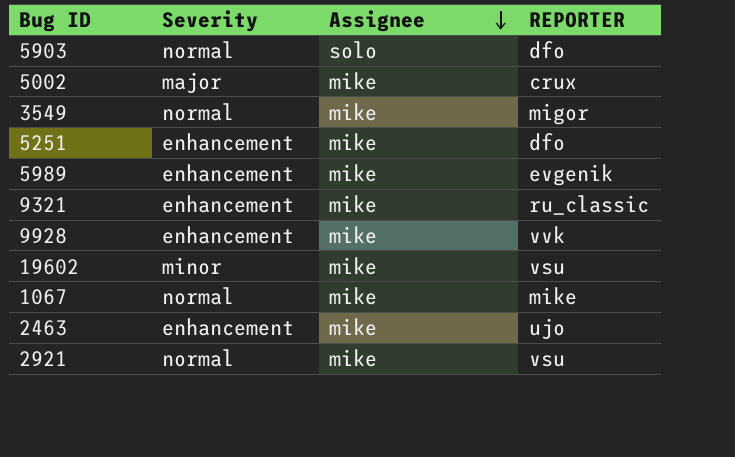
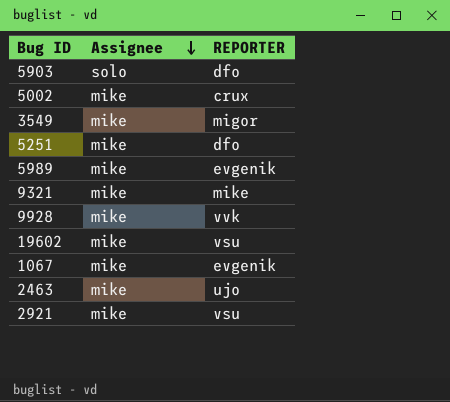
column Severity | position: 2 -> none
9321 | REPORTER: ru_classic -> mike
1067 | REPORTER: mike -> evgenik

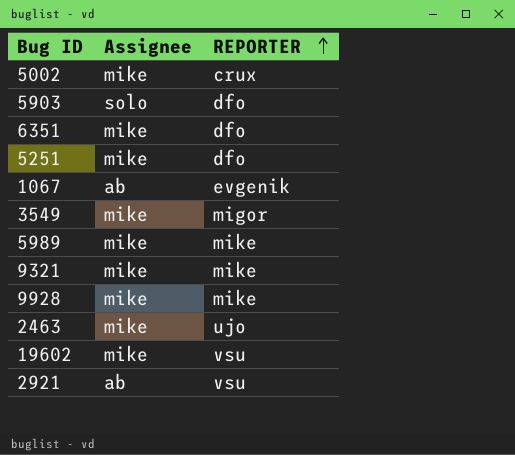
row order: Assignee descending -> REPORTER ascending
row 6351: none -> mike | dfo
1067 | Assignee: mike -> ab
5989 | REPORTER: evgenik -> mike
9928 | REPORTER: vvk -> mike
2921 | Assignee: mike -> ab

